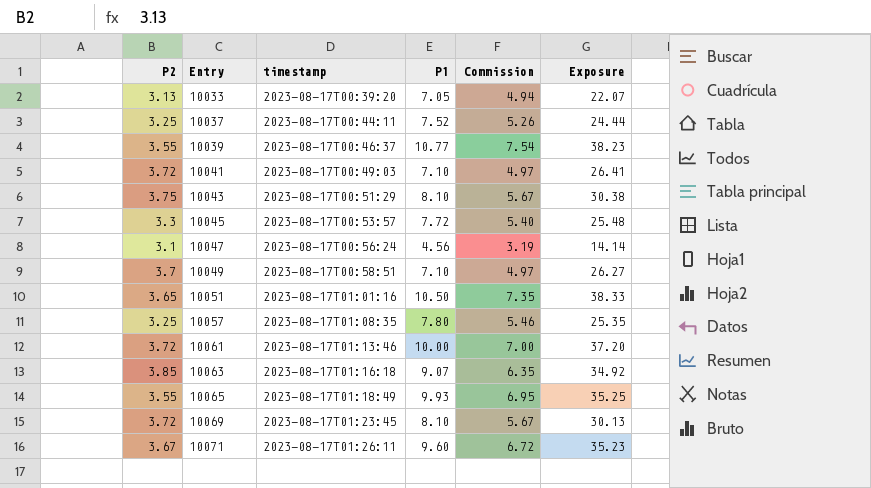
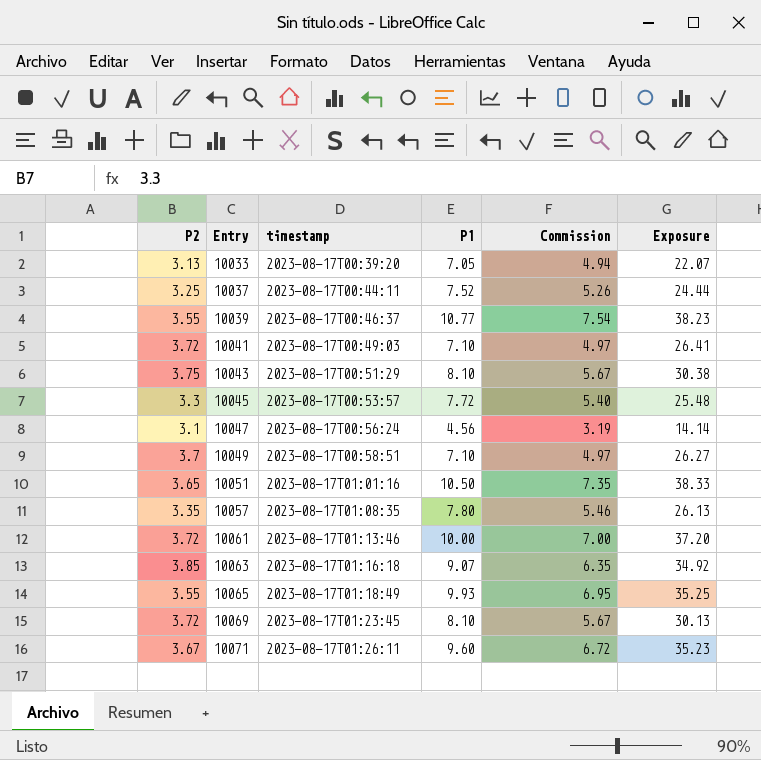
10057 | P2: 3.25 -> 3.35
10057 | Exposure: 25.35 -> 26.13

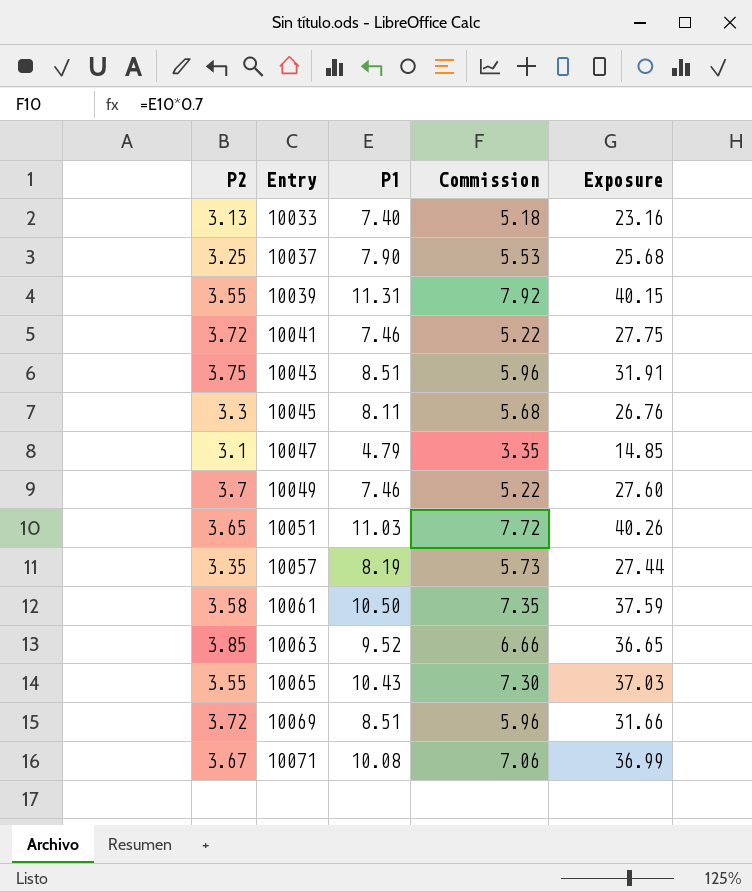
column timestamp | position: 3 -> none
10033 | P1: 7.05 -> 7.40
10033 | Commission: 4.94 -> 5.18
10033 | Exposure: 22.07 -> 23.16
10037 | P1: 7.52 -> 7.90
10037 | Commission: 5.26 -> 5.53
10037 | Exposure: 24.44 -> 25.68
10039 | P1: 10.77 -> 11.31
10039 | Commission: 7.54 -> 7.92
10039 | Exposure: 38.23 -> 40.15
10041 | P1: 7.10 -> 7.46
10041 | Commission: 4.97 -> 5.22
10041 | Exposure: 26.41 -> 27.75
10043 | P1: 8.10 -> 8.51
10043 | Commission: 5.67 -> 5.96
10043 | Exposure: 30.38 -> 31.91
10045 | P1: 7.72 -> 8.11
10045 | Commission: 5.40 -> 5.68
10045 | Exposure: 25.48 -> 26.76
10047 | P1: 4.56 -> 4.79
10047 | Commission: 3.19 -> 3.35
10047 | Exposure: 14.14 -> 14.85
10049 | P1: 7.10 -> 7.46
10049 | Commission: 4.97 -> 5.22
10049 | Exposure: 26.27 -> 27.60
10051 | P1: 10.50 -> 11.03
10051 | Commission: 7.35 -> 7.72
10051 | Exposure: 38.33 -> 40.26
10057 | P1: 7.80 -> 8.19
10057 | Commission: 5.46 -> 5.73
10057 | Exposure: 26.13 -> 27.44
10061 | P2: 3.72 -> 3.58
10061 | P1: 10.00 -> 10.50
10061 | Commission: 7.00 -> 7.35
10061 | Exposure: 37.20 -> 37.59
10063 | P1: 9.07 -> 9.52
10063 | Commission: 6.35 -> 6.66
10063 | Exposure: 34.92 -> 36.65
10065 | P1: 9.93 -> 10.43
10065 | Commission: 6.95 -> 7.30
10065 | Exposure: 35.25 -> 37.03
10069 | P1: 8.10 -> 8.51
10069 | Commission: 5.67 -> 5.96
10069 | Exposure: 30.13 -> 31.66
10071 | P1: 9.60 -> 10.08
10071 | Commission: 6.72 -> 7.06
10071 | Exposure: 35.23 -> 36.99

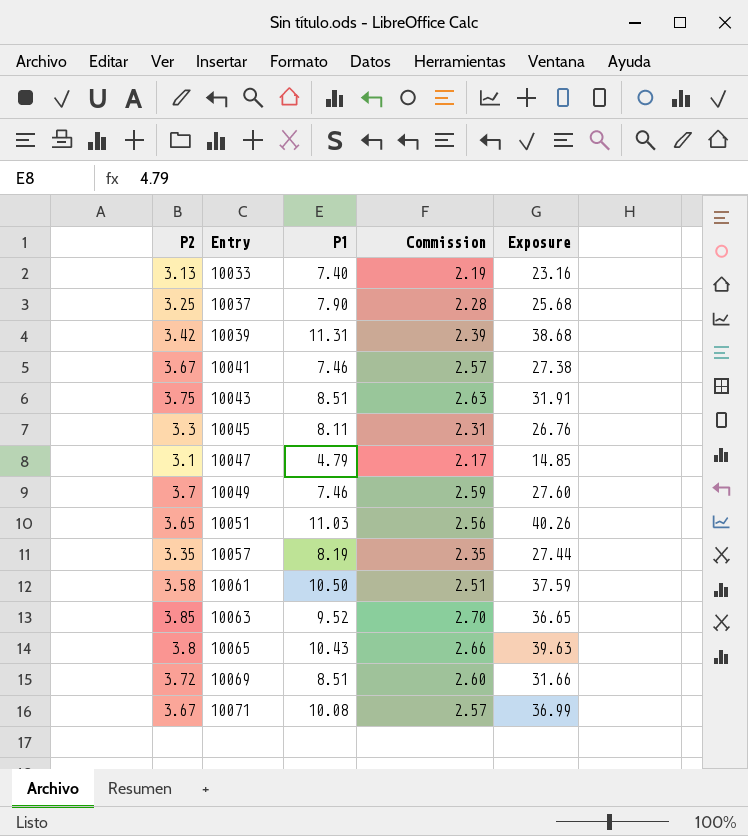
column Commission | formula: [P1] * 0.7 -> [P2] * 0.7
10039 | P2: 3.55 -> 3.42
10039 | Exposure: 40.15 -> 38.68
10041 | P2: 3.72 -> 3.67
10041 | Exposure: 27.75 -> 27.38
10065 | P2: 3.55 -> 3.8
10065 | Exposure: 37.03 -> 39.63

